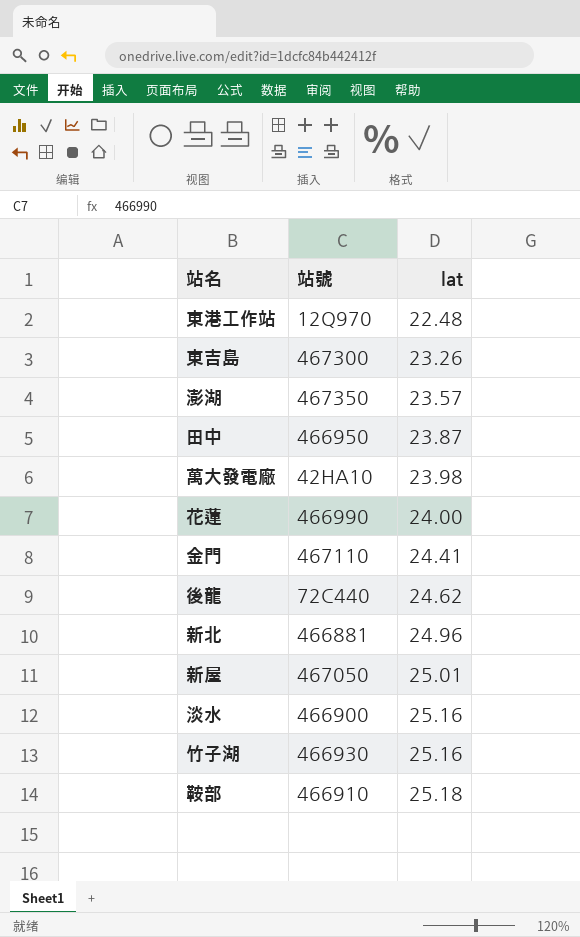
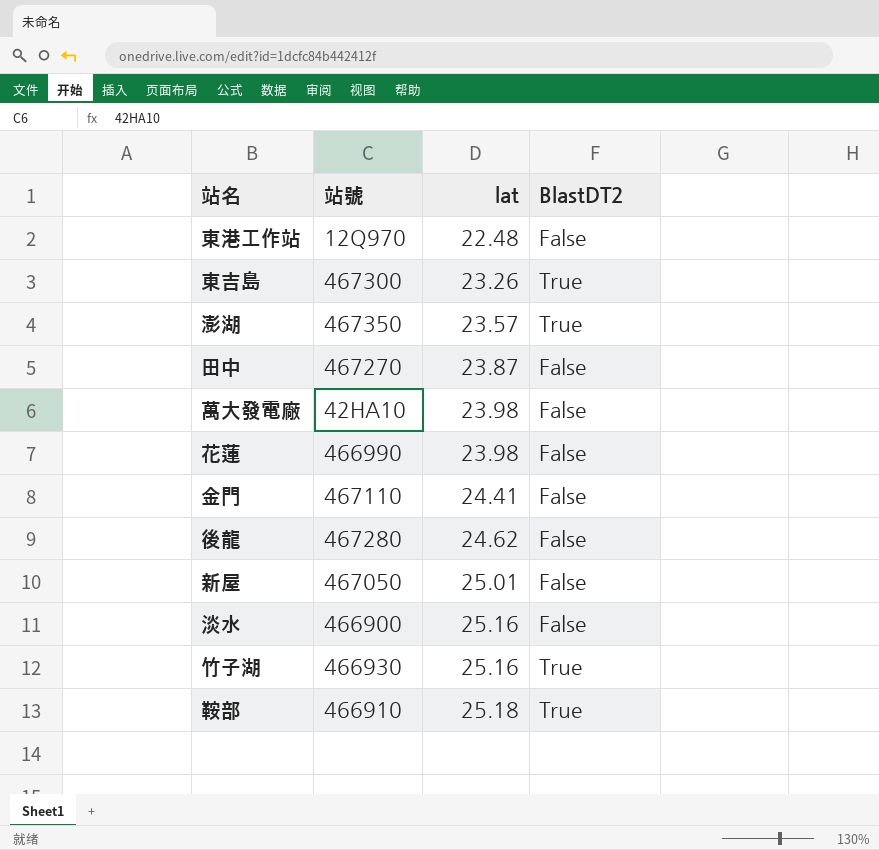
column BlastDT2 | position: none -> 4
row 新北: 466881 | 24.96 -> none
田中 | 站號: 466950 -> 467270
花蓮 | lat: 24.00 -> 23.98
後龍 | 站號: 72C440 -> 467280

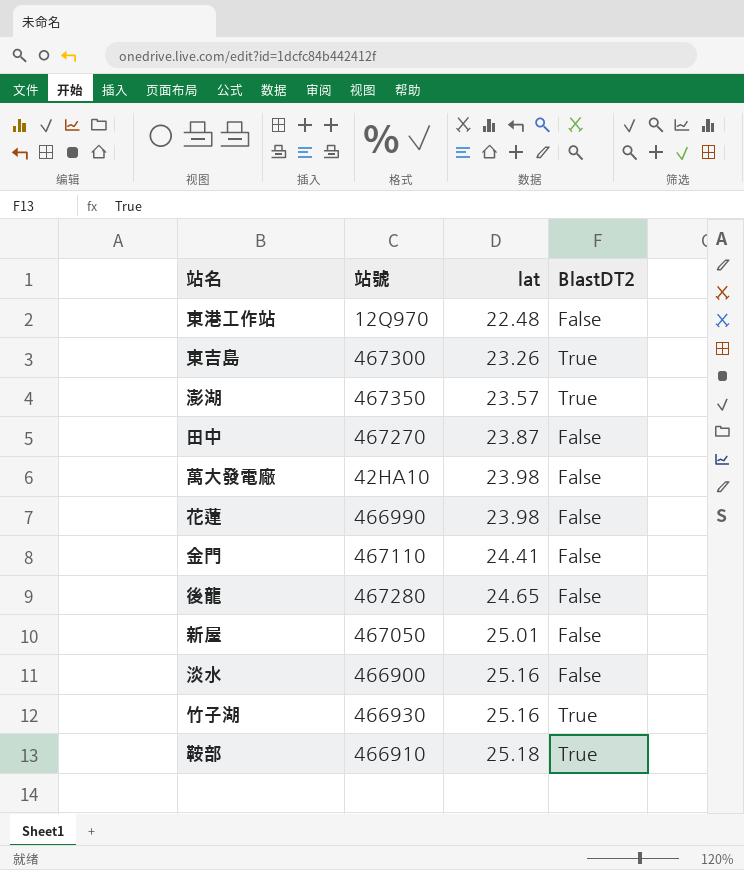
後龍 | lat: 24.62 -> 24.65

